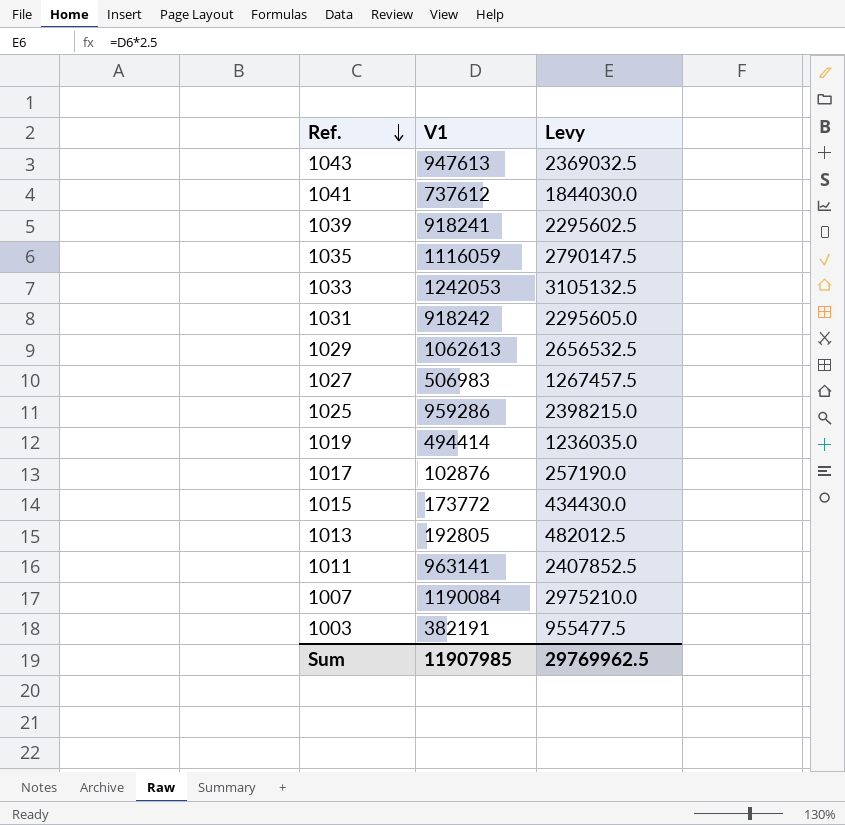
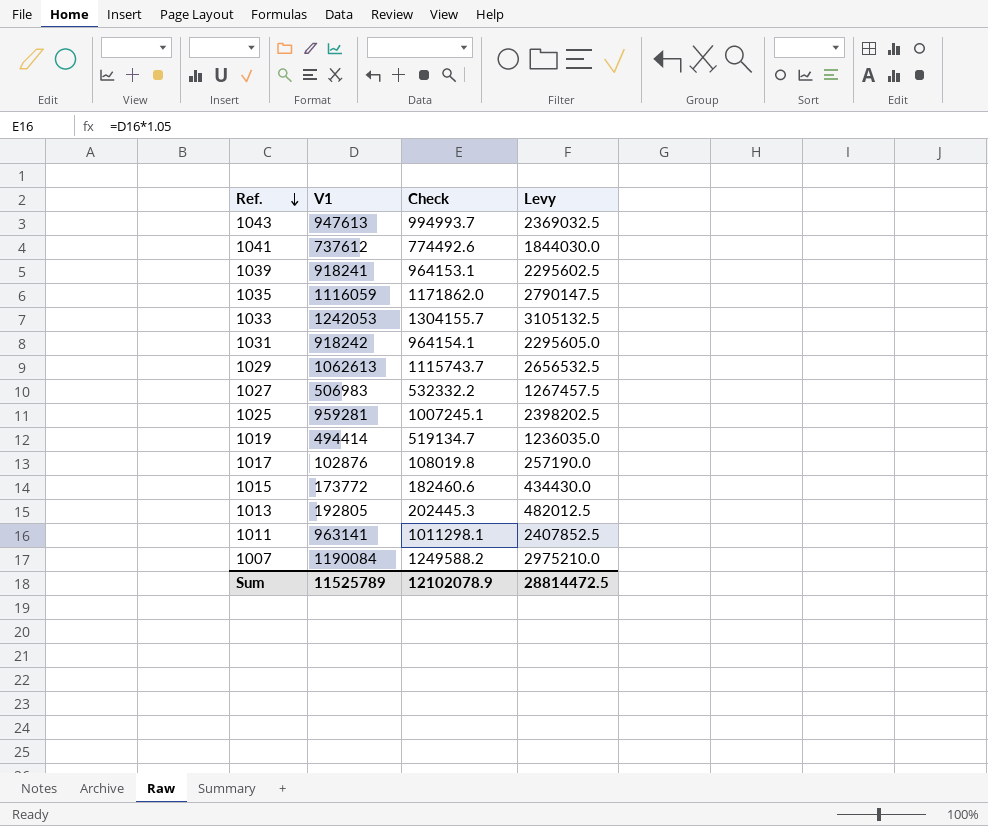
column Check | formula: none -> [V1] * 1.05
row 1003: 382191 | 955477.5 -> none
1025 | V1: 959286 -> 959281
1025 | Levy: 2398215.0 -> 2398202.5
Sum | V1: 11907985 -> 11525789
Sum | Levy: 29769962.5 -> 28814472.5

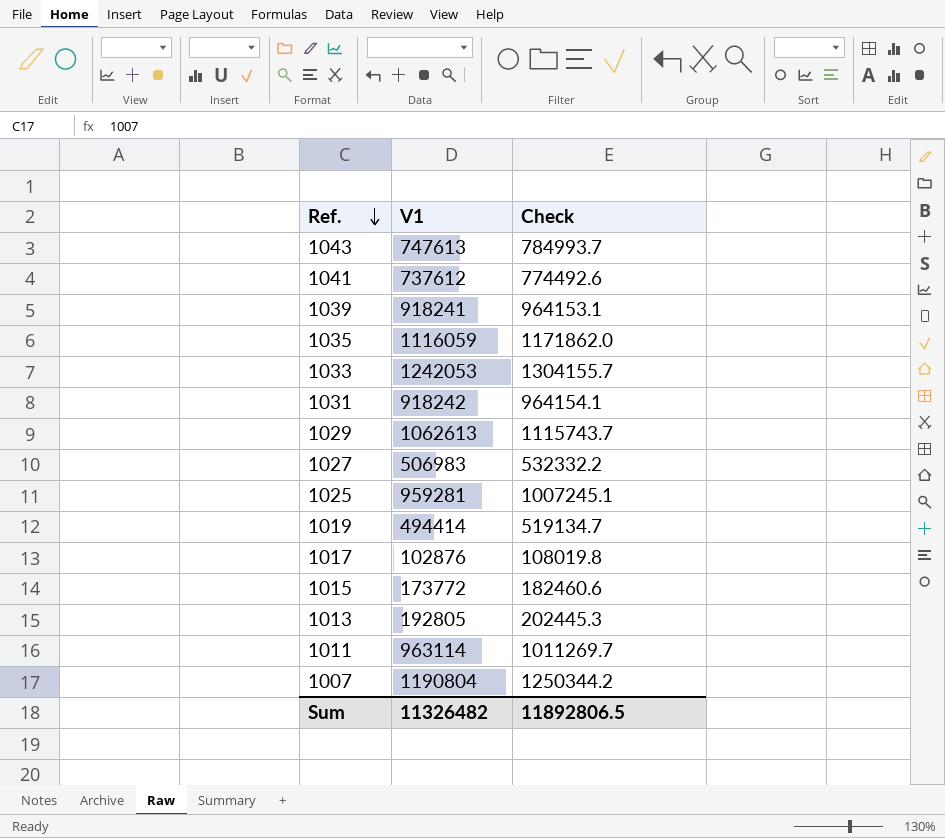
column Levy | formula: [V1] * 2.5 -> none
1043 | V1: 947613 -> 747613
1043 | Check: 994993.7 -> 784993.7
1011 | V1: 963141 -> 963114
1011 | Check: 1011298.1 -> 1011269.7
1007 | V1: 1190084 -> 1190804
1007 | Check: 1249588.2 -> 1250344.2
Sum | V1: 11525789 -> 11326482
Sum | Check: 12102078.9 -> 11892806.5

